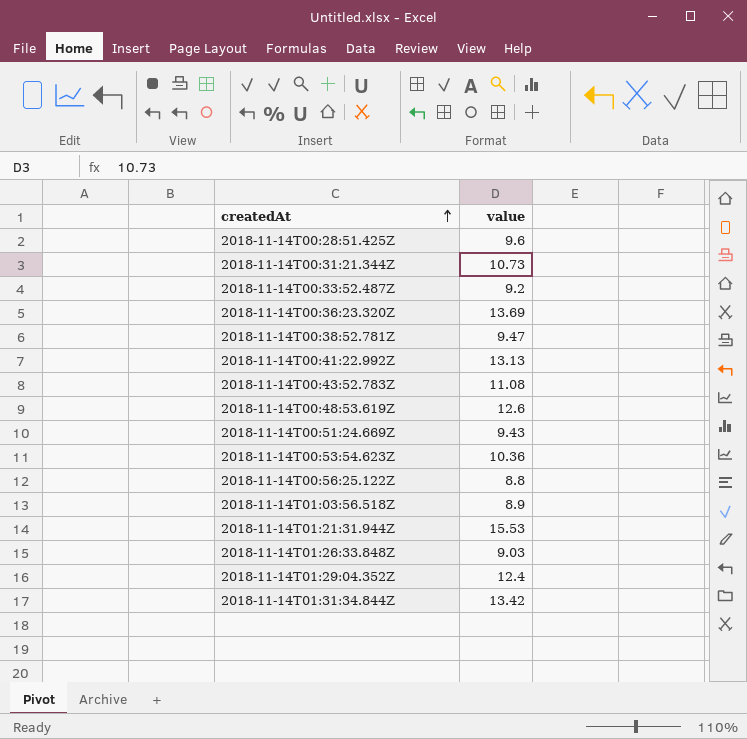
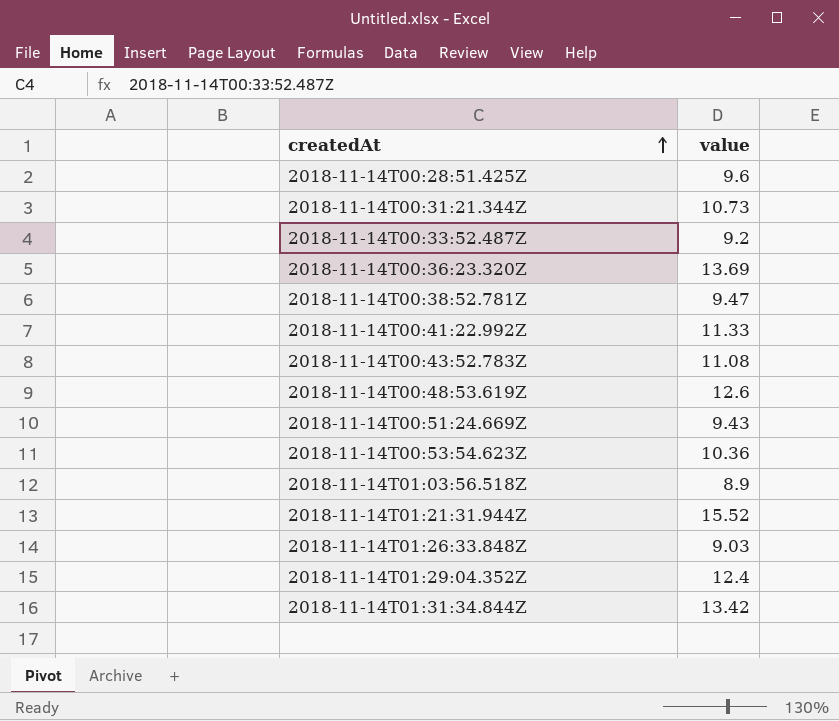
row 2018-11-14T00:56:25.122Z: 8.8 -> none
2018-11-14T00:41:22.992Z | value: 13.13 -> 11.33
2018-11-14T01:21:31.944Z | value: 15.53 -> 15.52

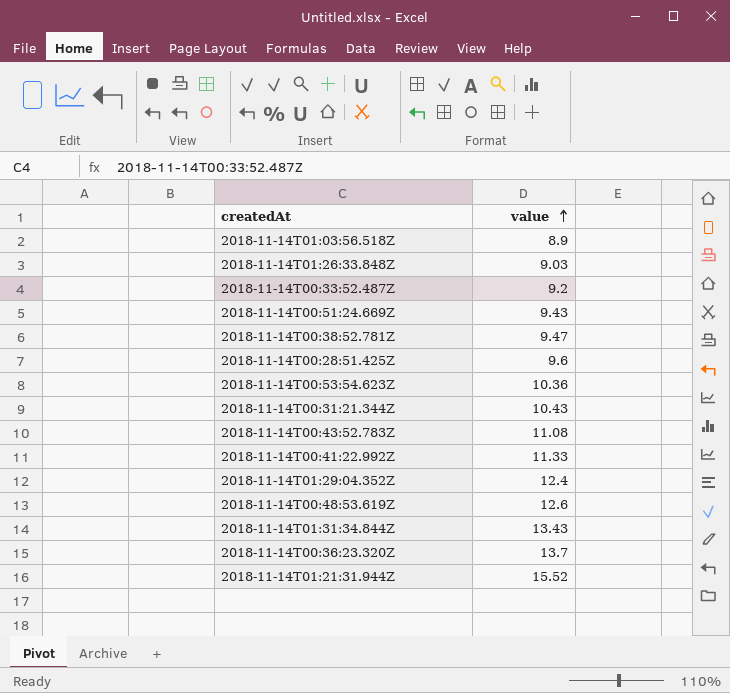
row order: createdAt ascending -> value ascending
2018-11-14T00:31:21.344Z | value: 10.73 -> 10.43
2018-11-14T01:31:34.844Z | value: 13.42 -> 13.43
2018-11-14T00:36:23.320Z | value: 13.69 -> 13.7

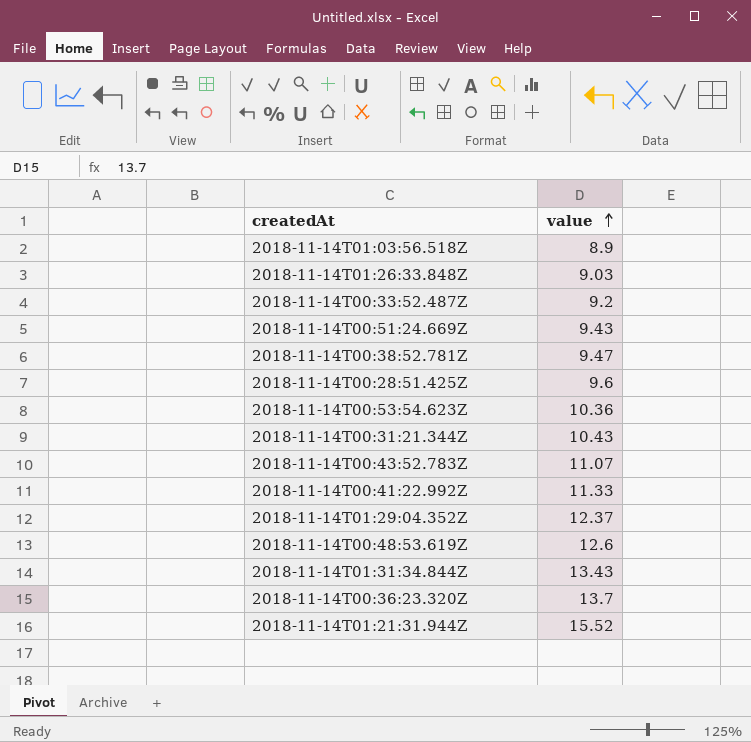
2018-11-14T00:43:52.783Z | value: 11.08 -> 11.07
2018-11-14T01:29:04.352Z | value: 12.4 -> 12.37

